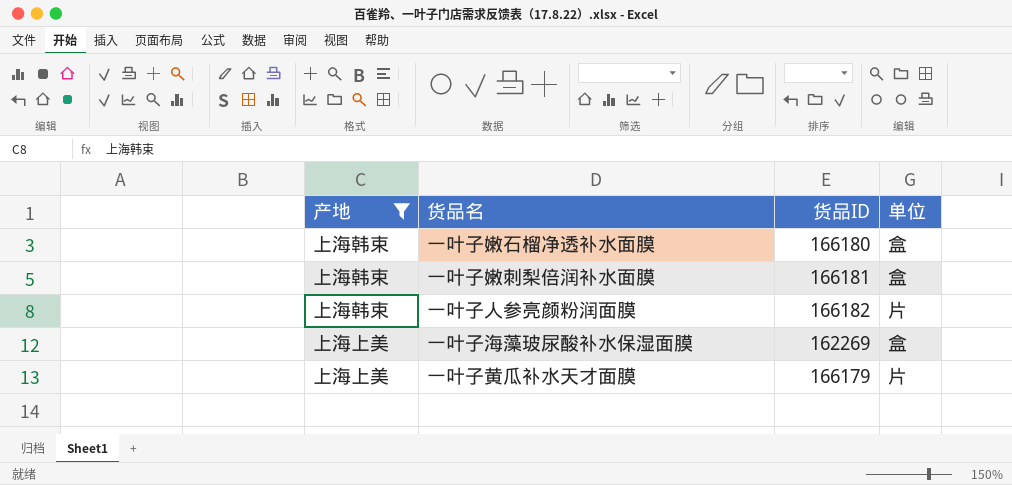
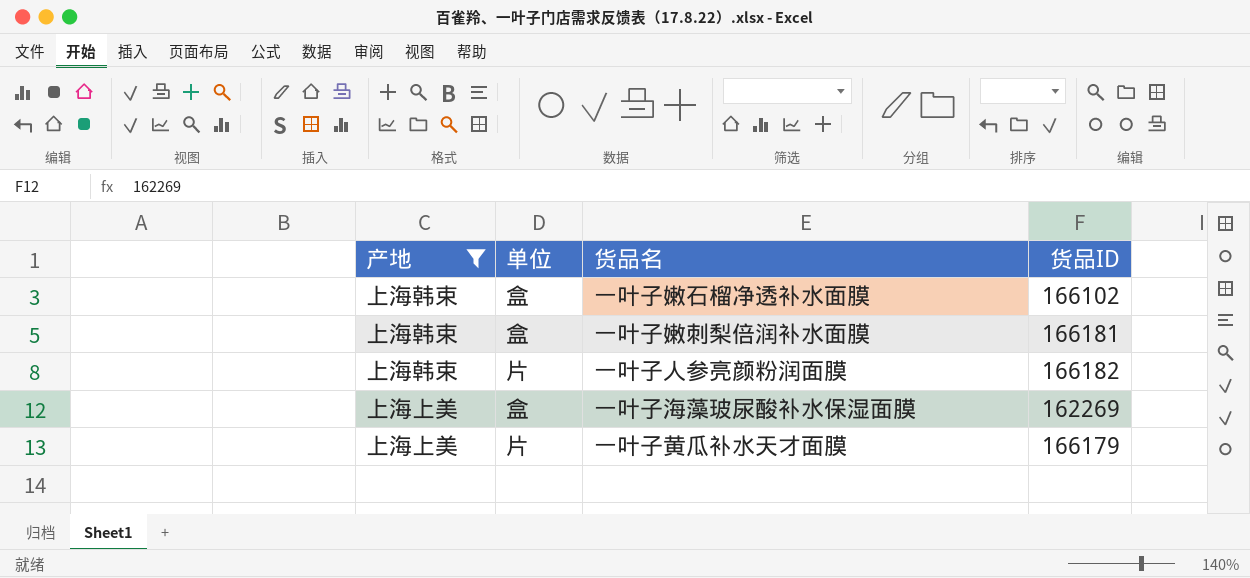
column 单位 | position: 4 -> 2
一叶子嫩石榴净透补水面膜 | 货品ID: 166180 -> 166102

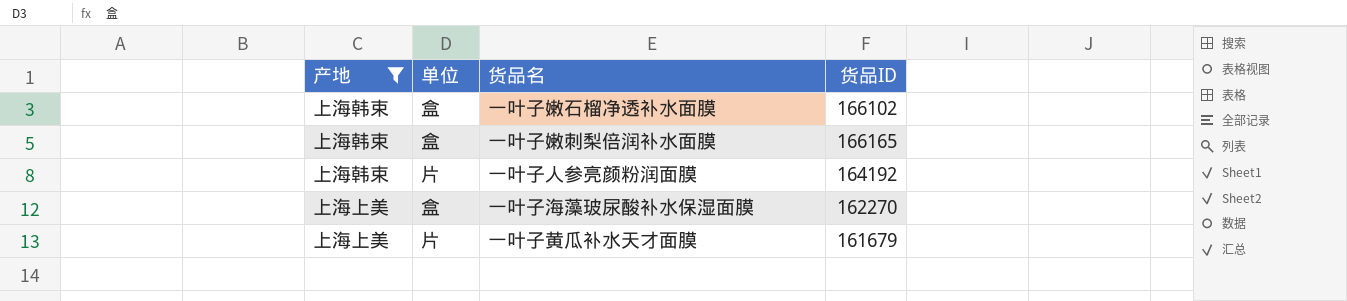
一叶子嫩刺梨倍润补水面膜 | 货品ID: 166181 -> 166165
一叶子人参亮颜粉润面膜 | 货品ID: 166182 -> 164192
一叶子海藻玻尿酸补水保湿面膜 | 货品ID: 162269 -> 162270
一叶子黄瓜补水天才面膜 | 货品ID: 166179 -> 161679

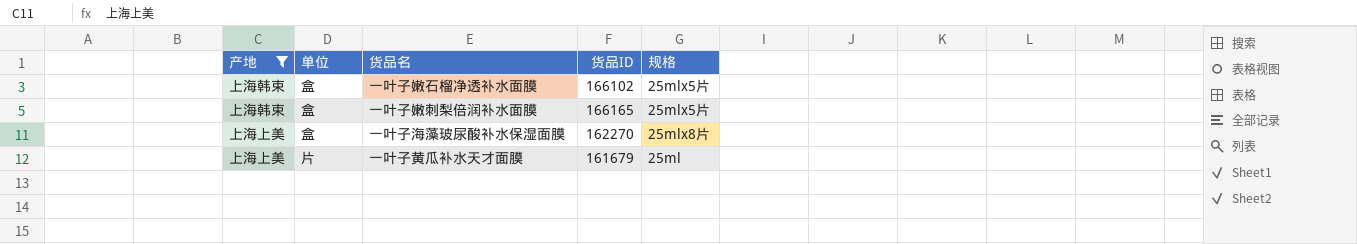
column 规格 | position: none -> 5
row 一叶子人参亮颜粉润面膜: 上海韩束 | 片 | 164192 -> none

